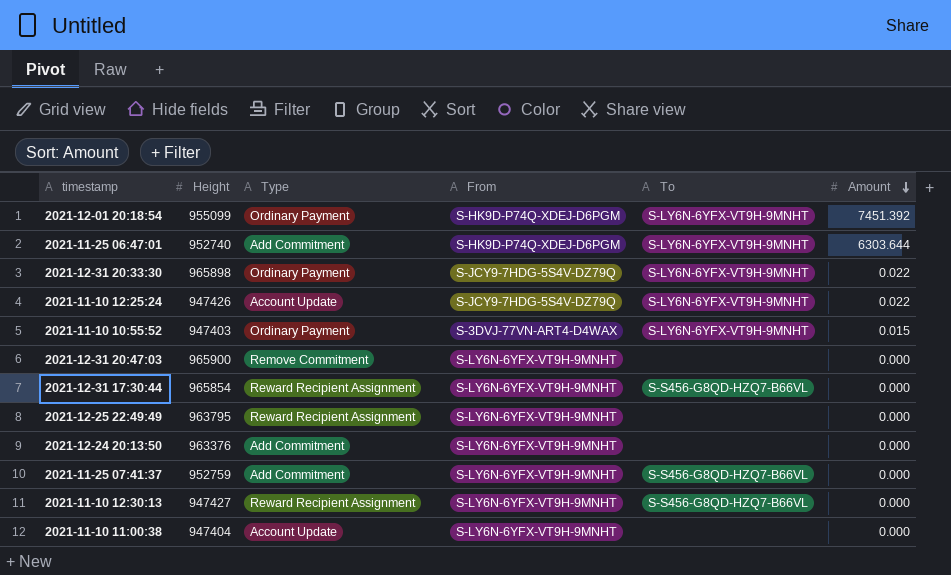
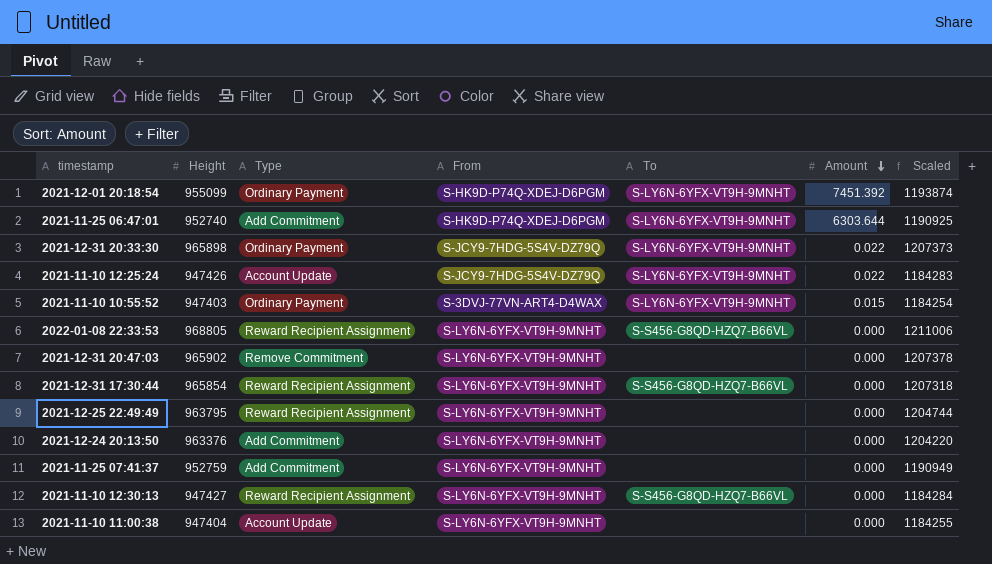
column Scaled | formula: none -> [Height] * 1.25
row 2022-01-08 22:33:53: none -> 968805 | Reward Recipient Assignment | S-LY6N-6YFX-VT9H-9MNHT | S-S456-G8QD-HZQ7-B66VL | 0.000 | 1211006
2021-12-31 20:47:03 | Height: 965900 -> 965902
2021-11-25 07:41:37 | To: S-S456-G8QD-HZQ7-B66VL -> none

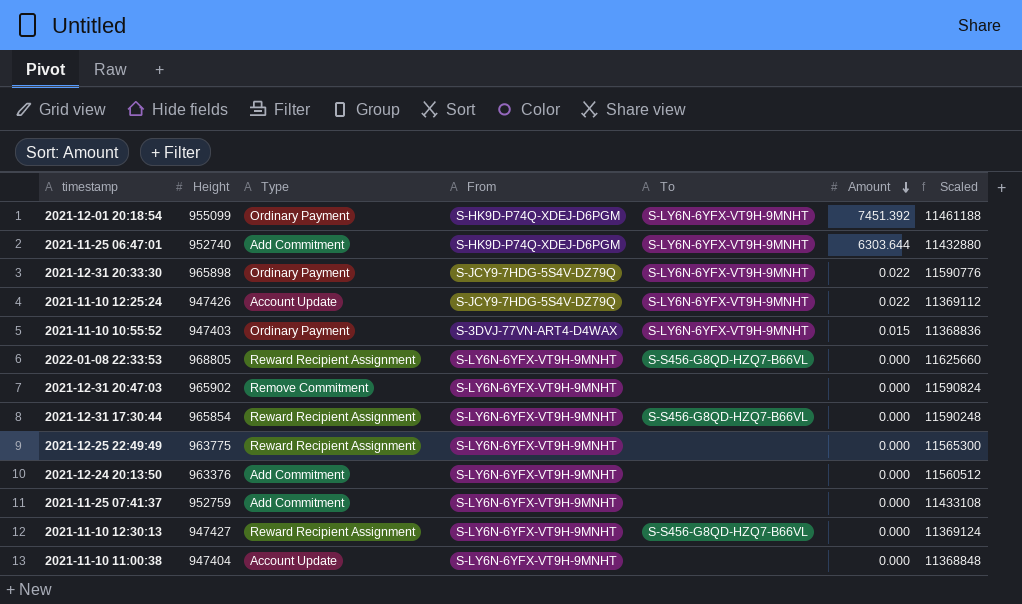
column Scaled | formula: [Height] * 1.25 -> [Height] * 12
2021-12-25 22:49:49 | Height: 963795 -> 963775

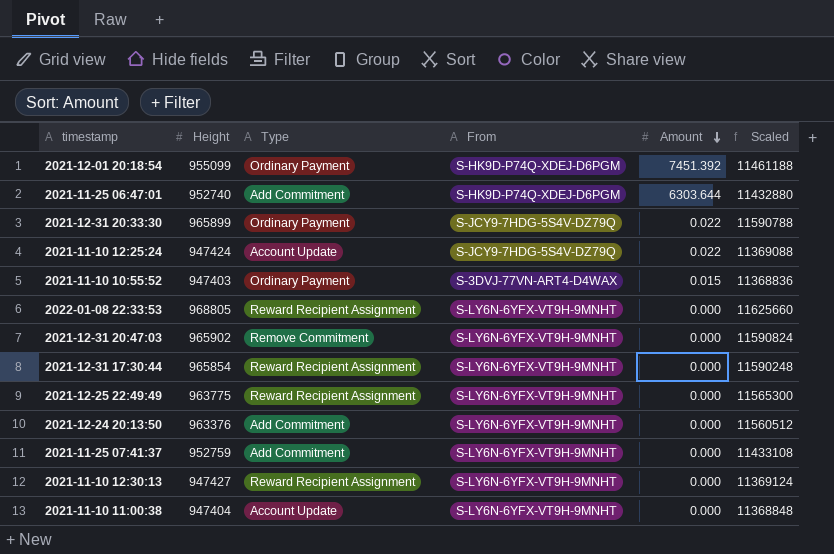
column To | position: 5 -> none
2021-12-31 20:33:30 | Height: 965898 -> 965899
2021-12-31 20:33:30 | Scaled: 11590776 -> 11590788
2021-11-10 12:25:24 | Height: 947426 -> 947424
2021-11-10 12:25:24 | Scaled: 11369112 -> 11369088

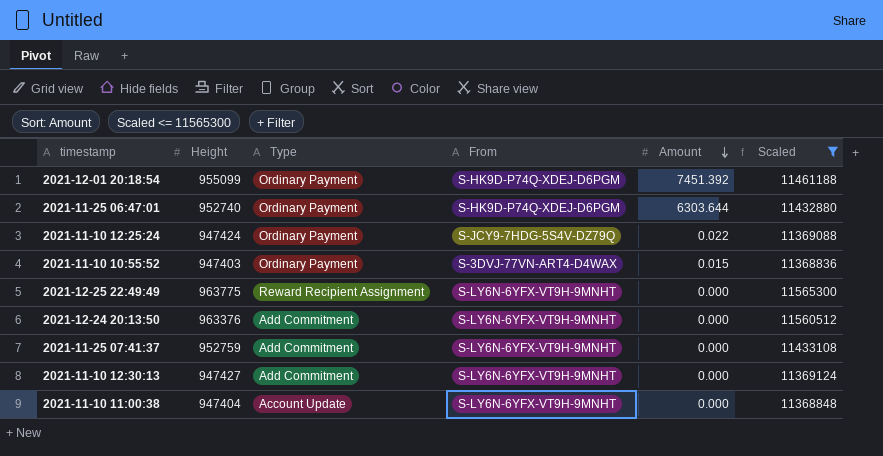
filter: none -> Scaled <= 11565300
2021-11-25 06:47:01 | Type: Add Commitment -> Ordinary Payment
2021-11-10 12:25:24 | Type: Account Update -> Ordinary Payment
2021-11-10 12:30:13 | Type: Reward Recipient Assignment -> Add Commitment

